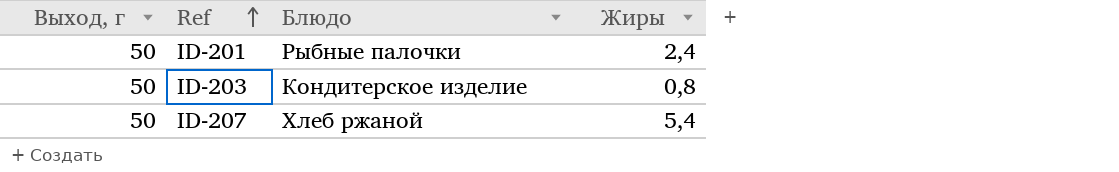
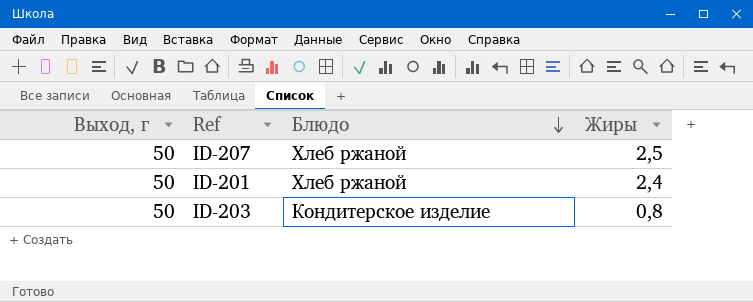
row order: Ref ascending -> Блюдо descending
ID-207 | Жиры: 5,4 -> 2,5
ID-201 | Блюдо: Рыбные палочки -> Хлеб ржаной

